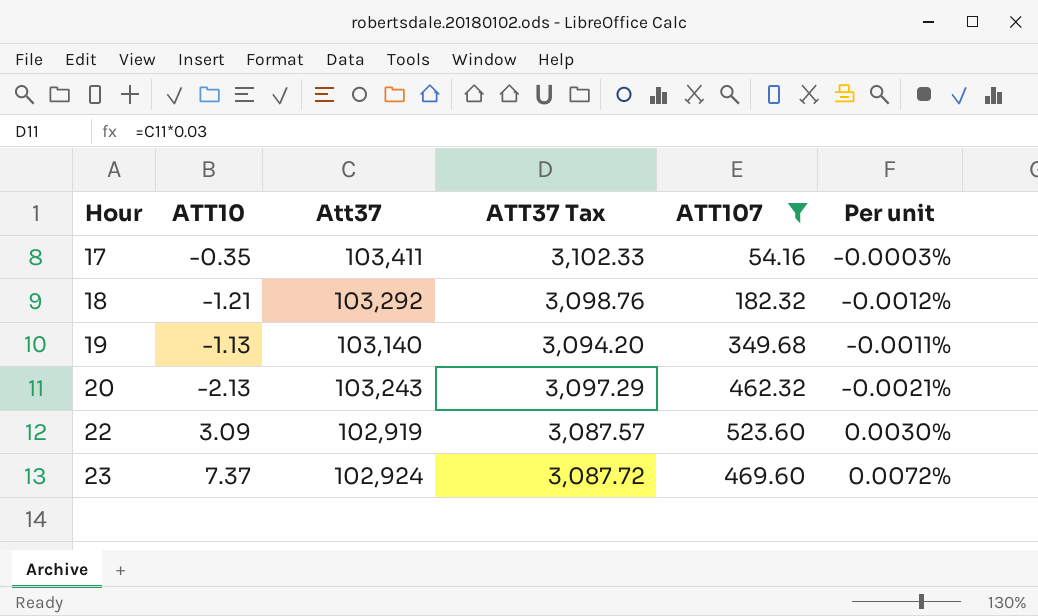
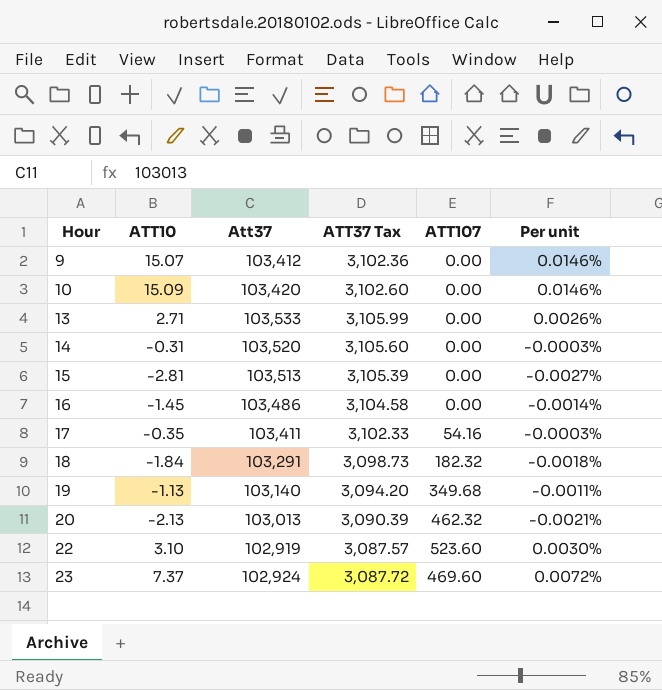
filter: ATT107 != 0.00 -> none
18 | ATT10: -1.21 -> -1.84
18 | Att37: 103,292 -> 103,291
18 | ATT37 Tax: 3,098.76 -> 3,098.73
18 | Per unit: -0.0012% -> -0.0018%
20 | Att37: 103,243 -> 103,013
20 | ATT37 Tax: 3,097.29 -> 3,090.39
22 | ATT10: 3.09 -> 3.10

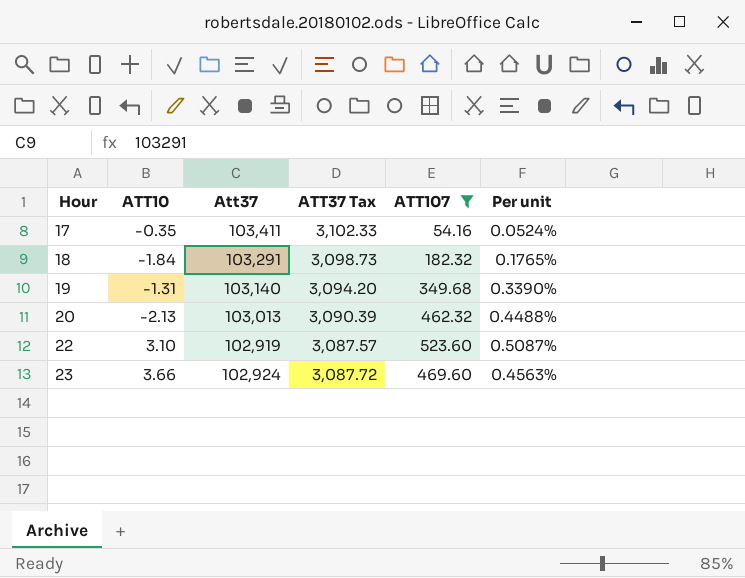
filter: none -> ATT107 != 0.00
column Per unit | formula: [ATT10] / [Att37] -> [ATT107] / [Att37]
19 | ATT10: -1.13 -> -1.31
23 | ATT10: 7.37 -> 3.66

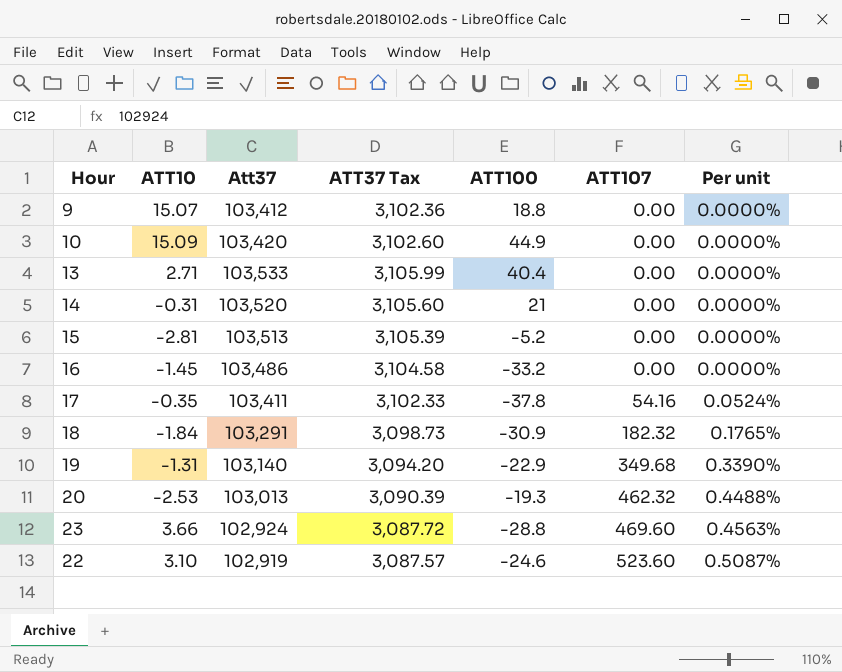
filter: ATT107 != 0.00 -> none
row order: Hour ascending -> ATT107 ascending
column ATT100 | position: none -> 5
20 | ATT10: -2.13 -> -2.53

